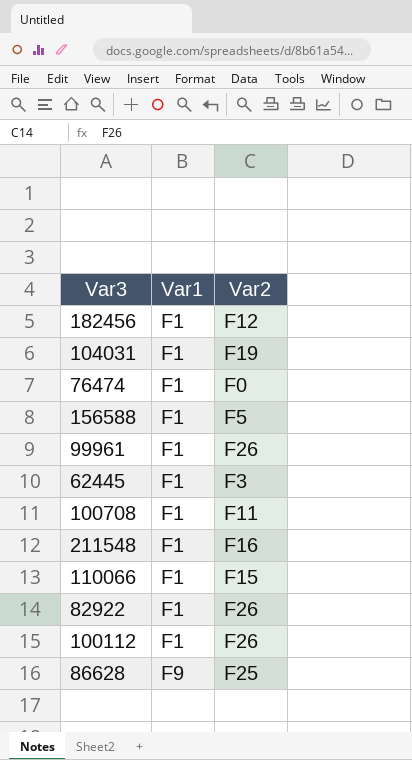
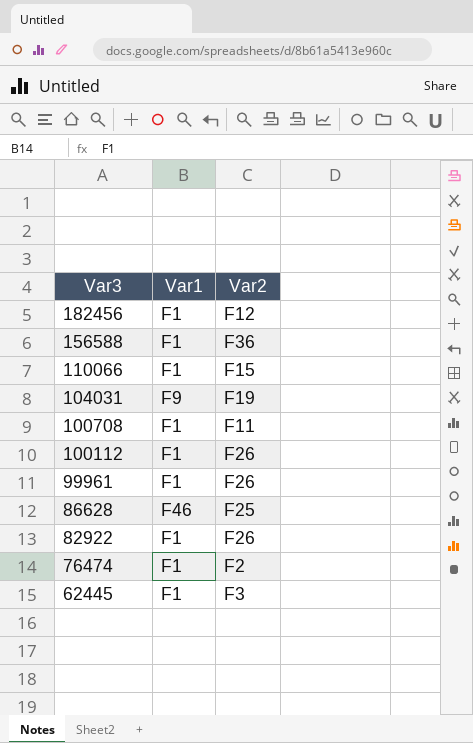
row order: Var1 ascending -> Var3 descending
row 211548: F1 | F16 -> none
156588 | Var2: F5 -> F36
104031 | Var1: F1 -> F9
86628 | Var1: F9 -> F46
76474 | Var2: F0 -> F2

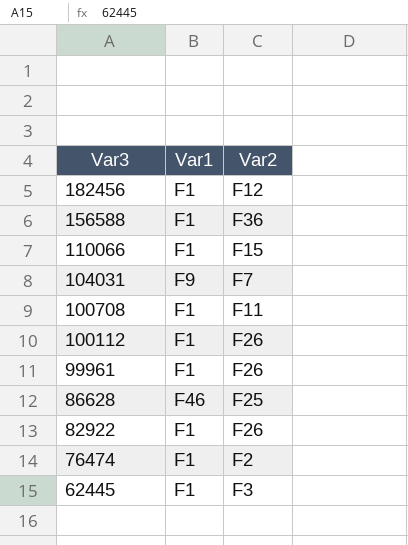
104031 | Var2: F19 -> F7

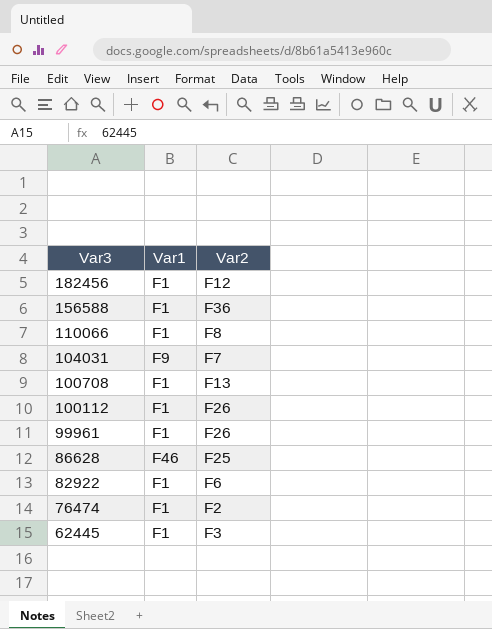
110066 | Var2: F15 -> F8
100708 | Var2: F11 -> F13
82922 | Var2: F26 -> F6

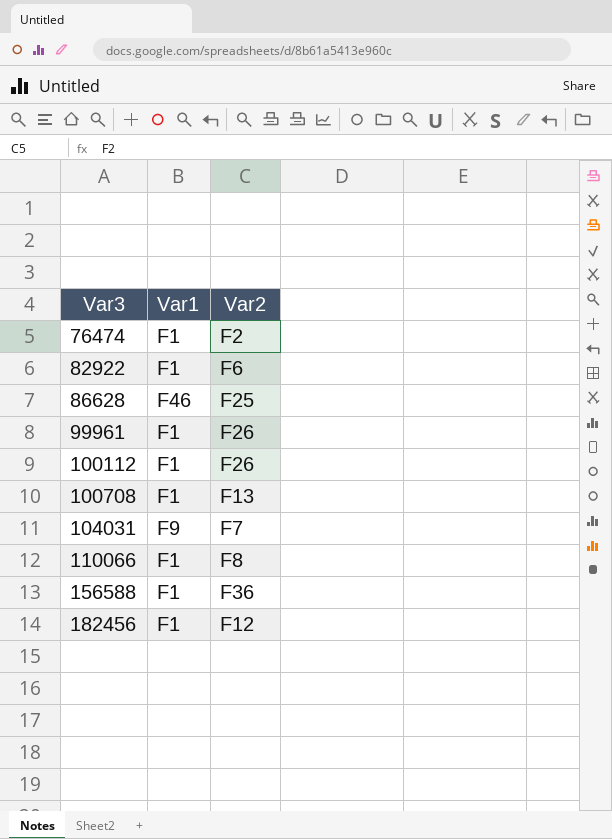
row order: Var3 descending -> Var3 ascending
row 62445: F1 | F3 -> none

